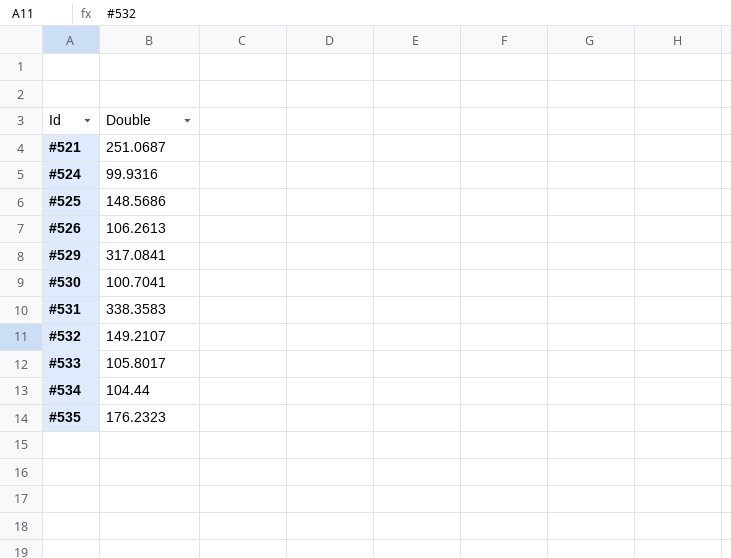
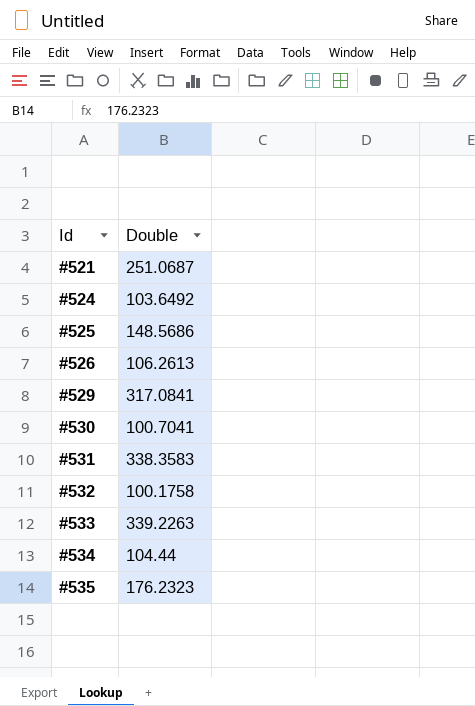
#524 | Double: 99.9316 -> 103.6492
#532 | Double: 149.2107 -> 100.1758
#533 | Double: 105.8017 -> 339.2263

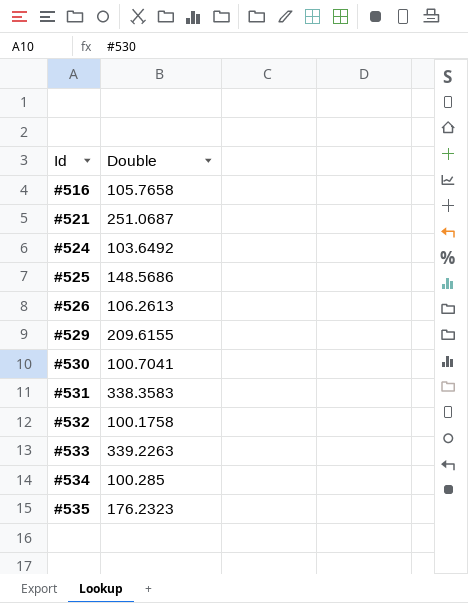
row #516: none -> 105.7658
#529 | Double: 317.0841 -> 209.6155
#534 | Double: 104.44 -> 100.285

